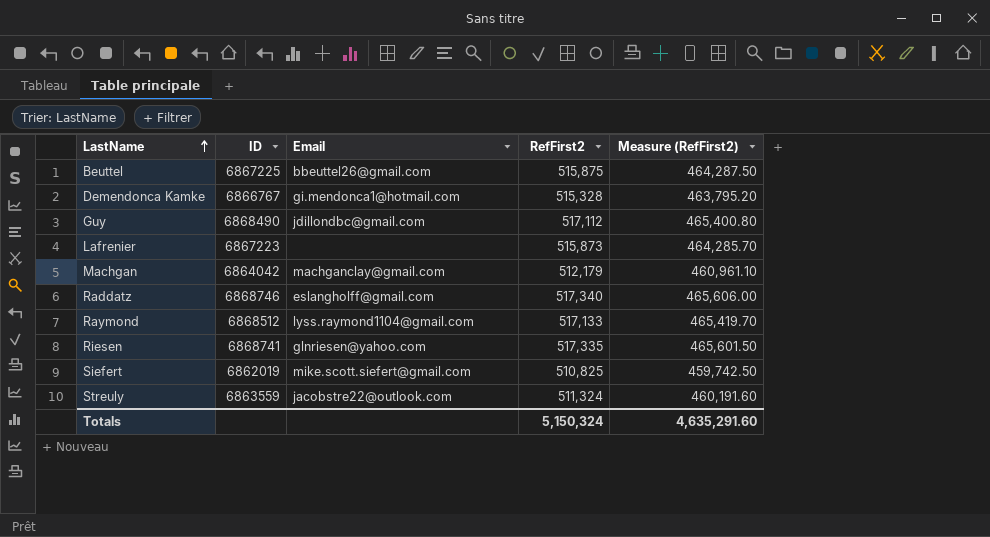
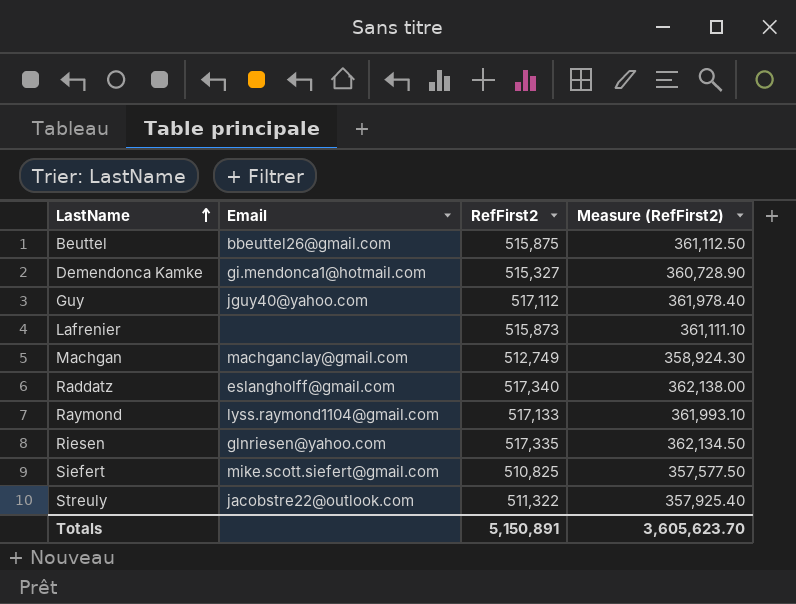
column ID | position: 2 -> none
column Measure (RefFirst2) | formula: [RefFirst2] * 0.9 -> [RefFirst2] * 0.7
Demendonca Kamke | RefFirst2: 515,328 -> 515,327
Guy | Email: jdillondbc@gmail.com -> jguy40@yahoo.com
Machgan | RefFirst2: 512,179 -> 512,749
Streuly | RefFirst2: 511,324 -> 511,322
Totals | RefFirst2: 5,150,324 -> 5,150,891
Totals | Measure (RefFirst2): 4,635,291.60 -> 3,605,623.70

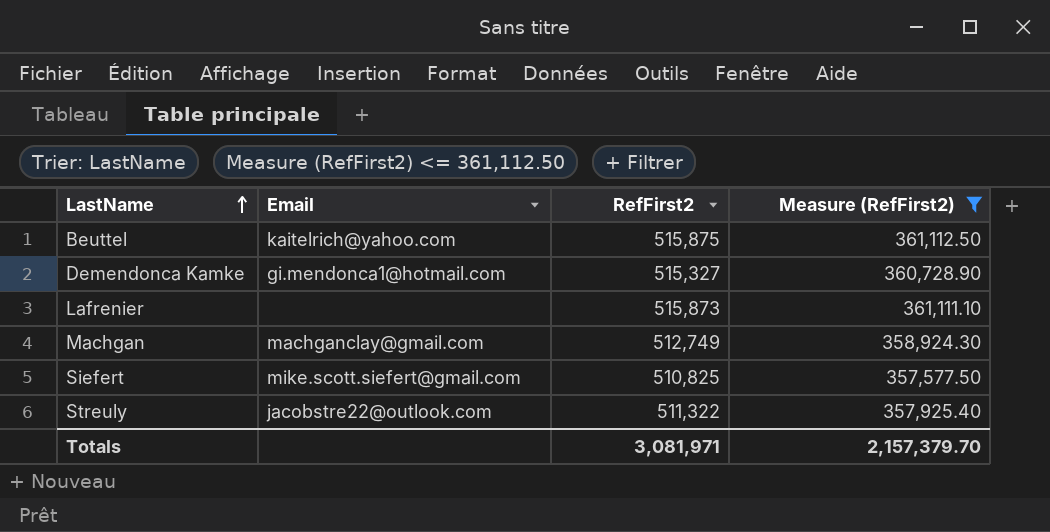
filter: none -> Measure (RefFirst2) <= 361,112.50
Beuttel | Email: bbeuttel26@gmail.com -> kaitelrich@yahoo.com
Totals | RefFirst2: 5,150,891 -> 3,081,971
Totals | Measure (RefFirst2): 3,605,623.70 -> 2,157,379.70

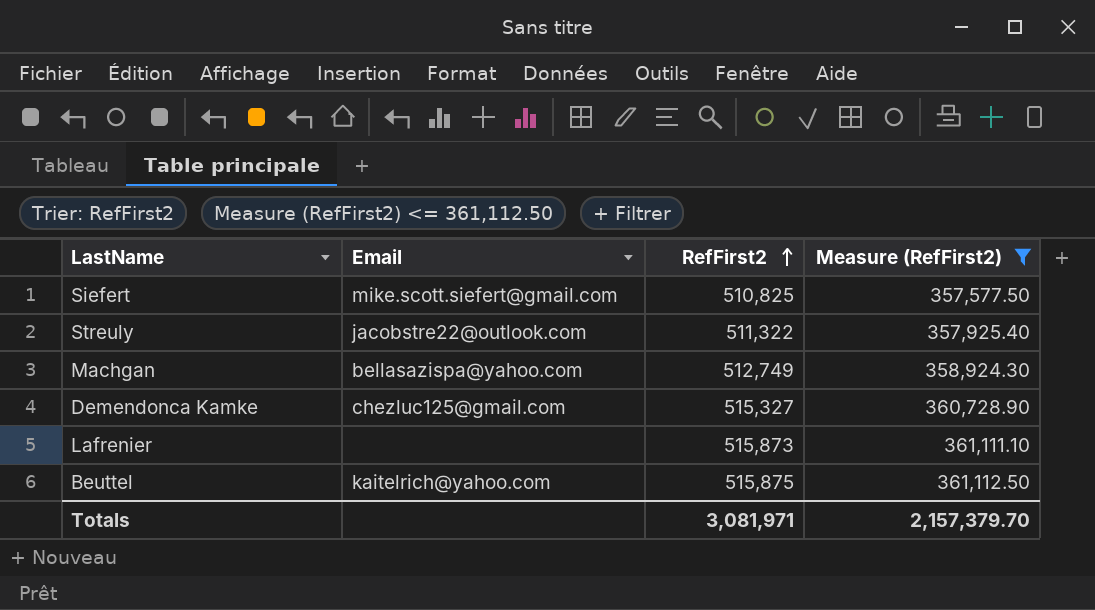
row order: LastName ascending -> RefFirst2 ascending
Machgan | Email: machganclay@gmail.com -> bellasazispa@yahoo.com
Demendonca Kamke | Email: gi.mendonca1@hotmail.com -> chezluc125@gmail.com

